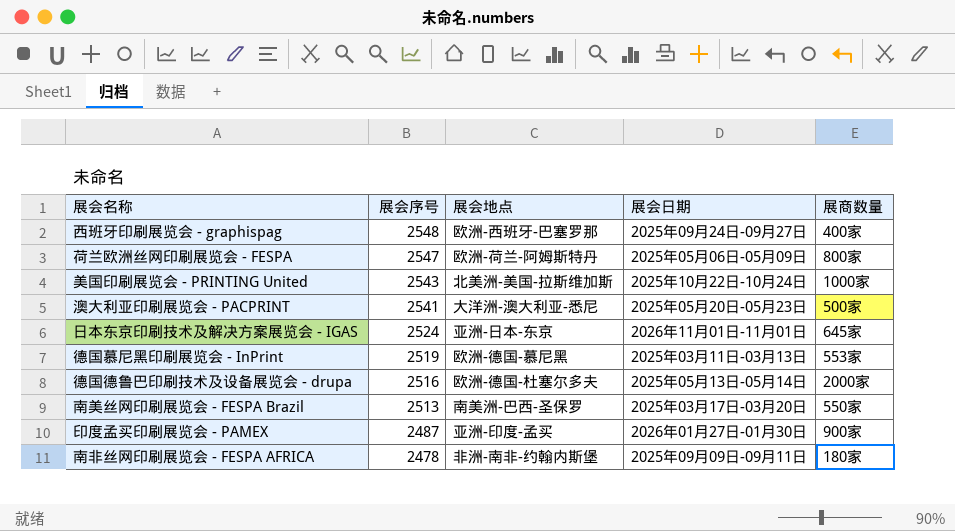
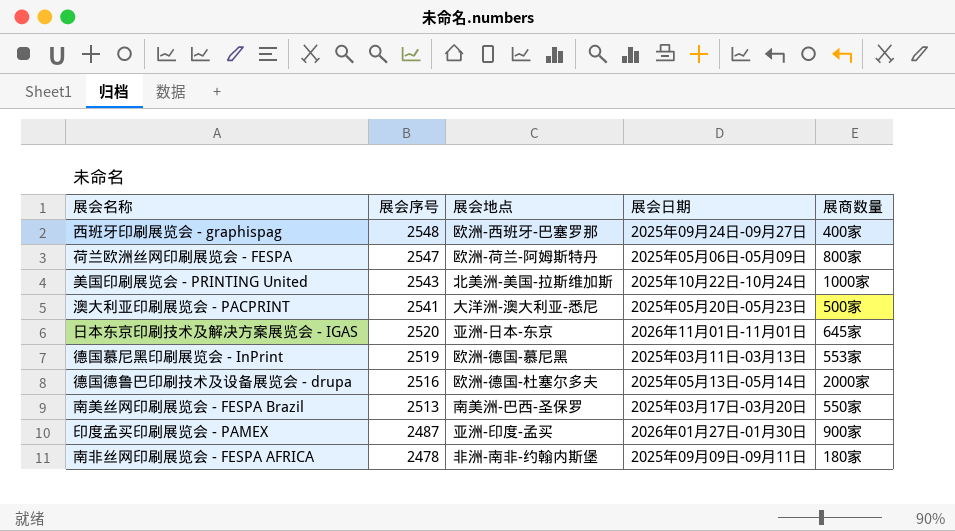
日本东京印刷技术及解决方案展览会 - IGAS | 展会序号: 2524 -> 2520

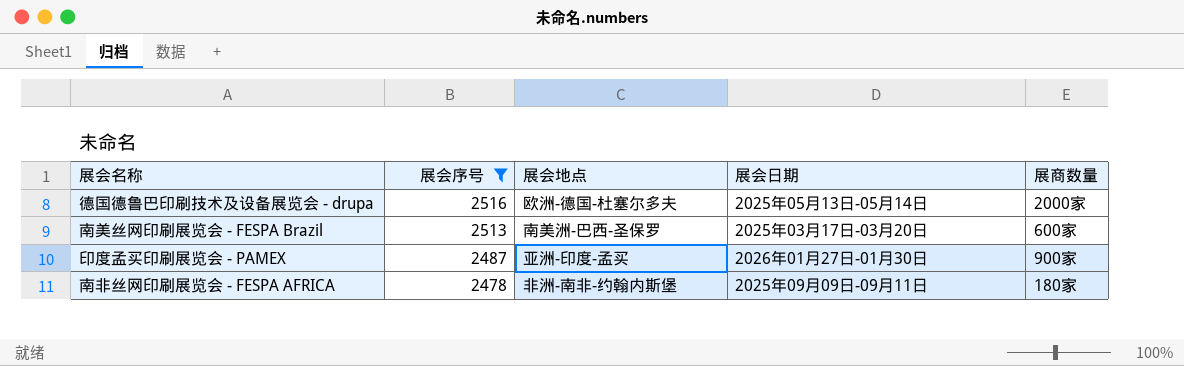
filter: none -> 展会序号 <= 2516
南美丝网印刷展览会 - FESPA Brazil | 展商数量: 550家 -> 600家

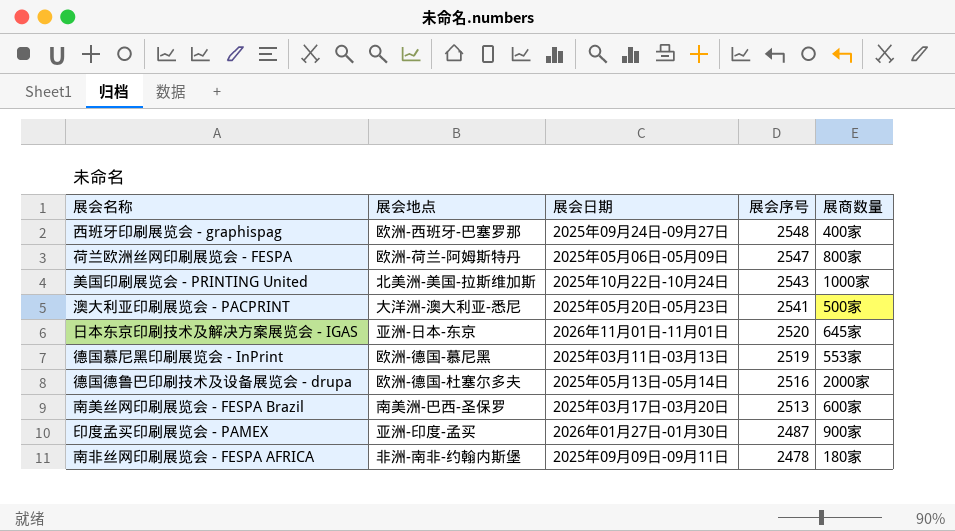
filter: 展会序号 <= 2516 -> none
column 展会序号 | position: 2 -> 4

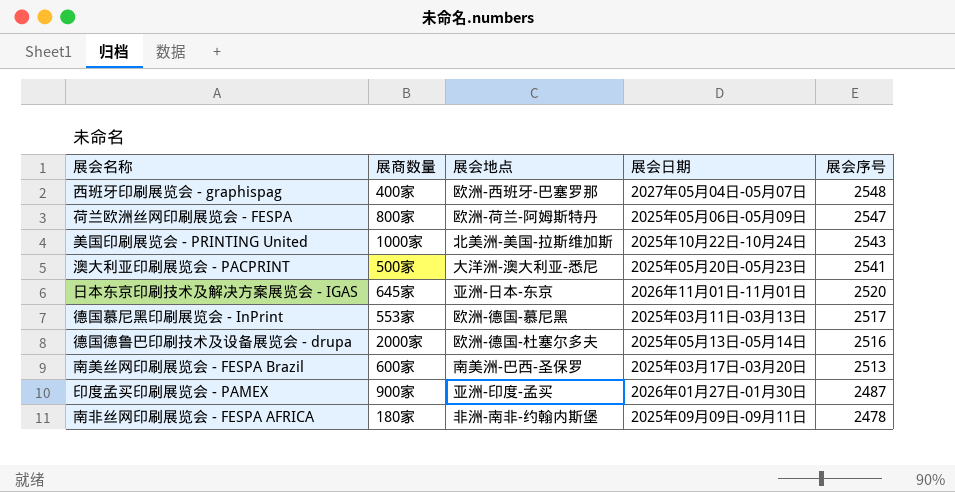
column 展商数量 | position: 5 -> 2
西班牙印刷展览会 - graphispag | 展会日期: 2025年09月24日-09月27日 -> 2027年05月04日-05月07日
德国慕尼黑印刷展览会 - InPrint | 展会序号: 2519 -> 2517

